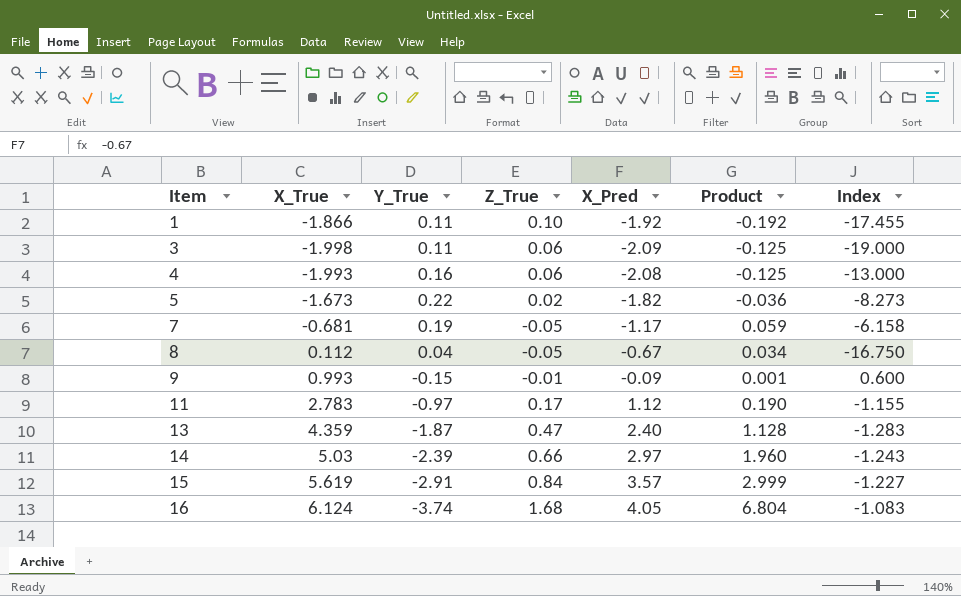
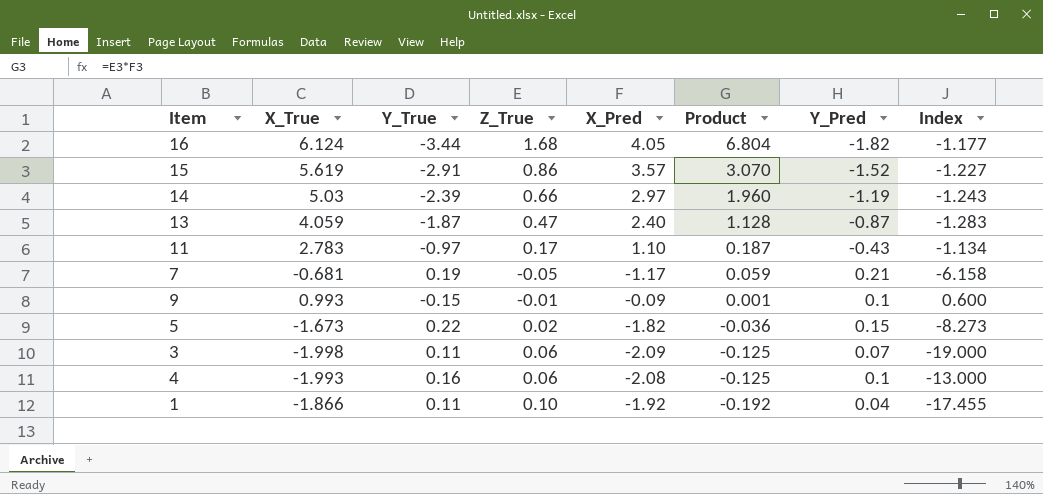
row order: Item ascending -> Product descending
column Y_Pred | position: none -> 7
row 8: 0.112 | 0.04 | -0.05 | -0.67 | 0.034 | -16.750 -> none
16 | Y_True: -3.74 -> -3.44
16 | Index: -1.083 -> -1.177
15 | Z_True: 0.84 -> 0.86
15 | Product: 2.999 -> 3.070
13 | X_True: 4.359 -> 4.059
11 | X_Pred: 1.12 -> 1.10
11 | Product: 0.190 -> 0.187
11 | Index: -1.155 -> -1.134

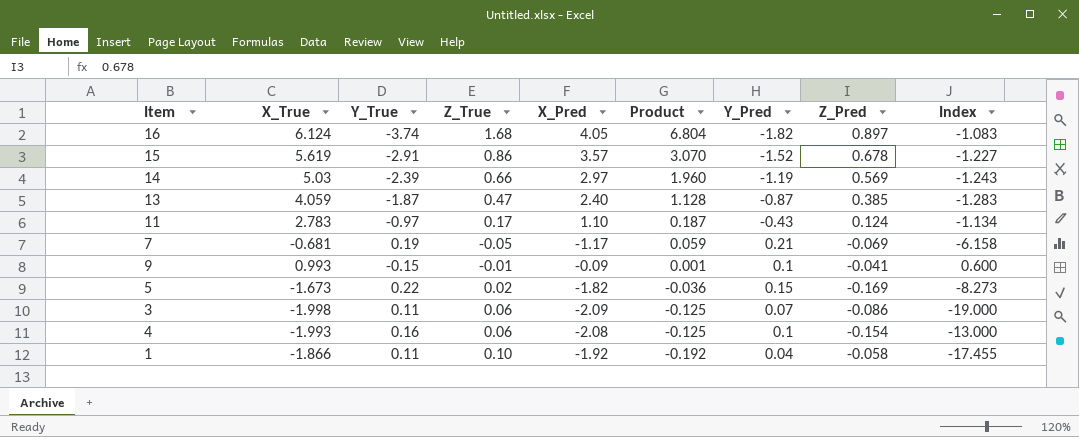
column Z_Pred | position: none -> 8
16 | Y_True: -3.44 -> -3.74
16 | Index: -1.177 -> -1.083

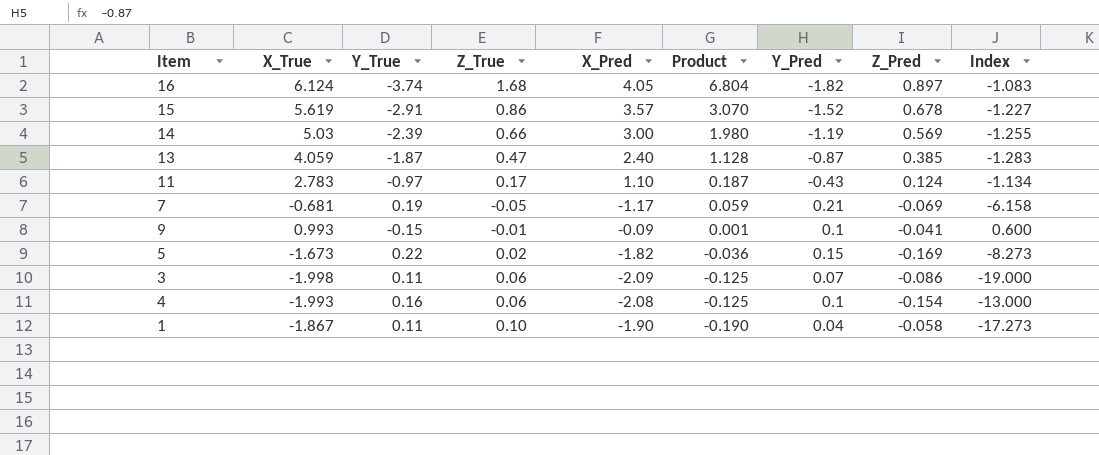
14 | X_Pred: 2.97 -> 3.00
14 | Product: 1.960 -> 1.980
14 | Index: -1.243 -> -1.255
1 | X_True: -1.866 -> -1.867
1 | X_Pred: -1.92 -> -1.90
1 | Product: -0.192 -> -0.190
1 | Index: -17.455 -> -17.273

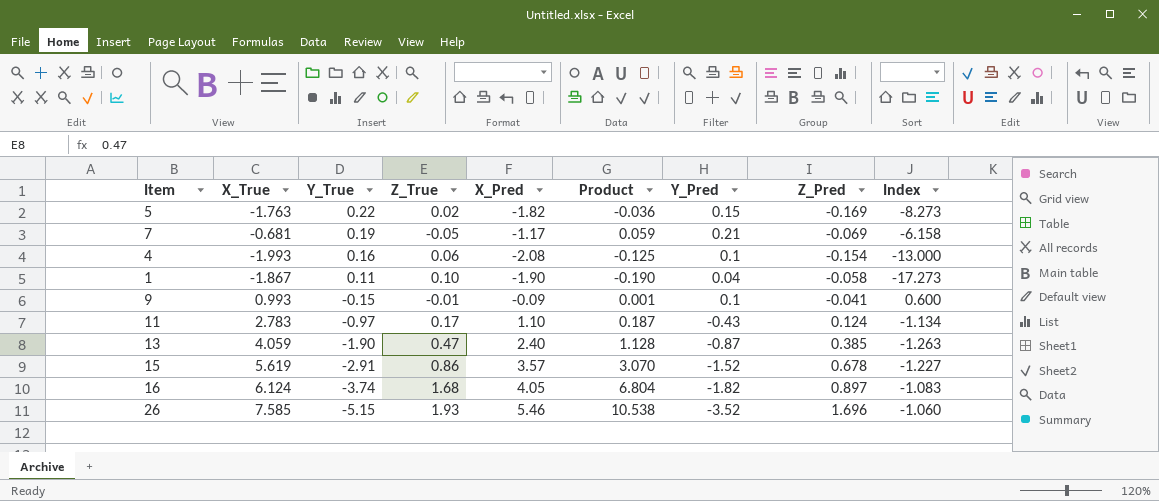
row order: Product descending -> Y_True descending
row 14: 5.03 | -2.39 | 0.66 | 3.00 | 1.980 | -1.19 | 0.569 | -1.255 -> none
row 3: -1.998 | 0.11 | 0.06 | -2.09 | -0.125 | 0.07 | -0.086 | -19.000 -> none
5 | X_True: -1.673 -> -1.763
13 | Y_True: -1.87 -> -1.90
13 | Index: -1.283 -> -1.263
row 26: none -> 7.585 | -5.15 | 1.93 | 5.46 | 10.538 | -3.52 | 1.696 | -1.060

